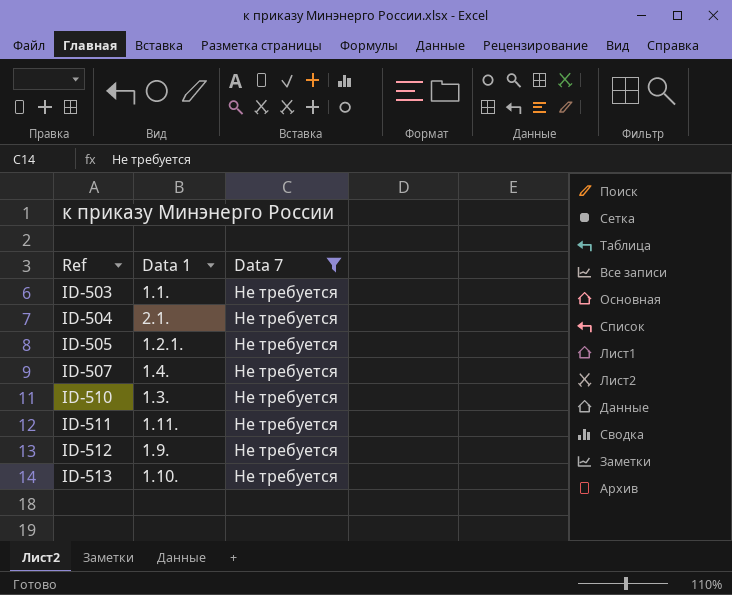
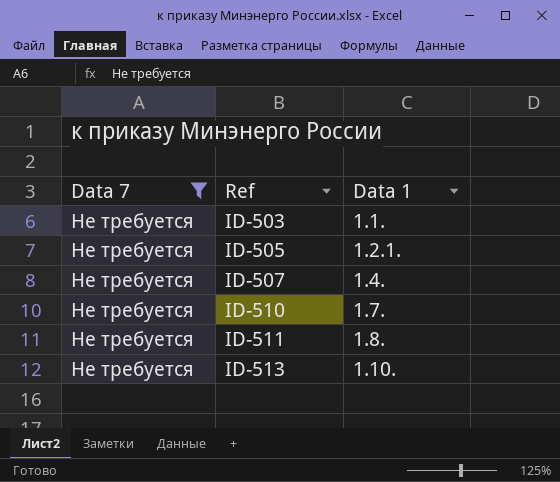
column Data 7 | position: 3 -> 1
row ID-504: 2.1. | Не требуется -> none
row ID-512: 1.9. | Не требуется -> none
ID-510 | Data 1: 1.3. -> 1.7.
ID-511 | Data 1: 1.11. -> 1.8.

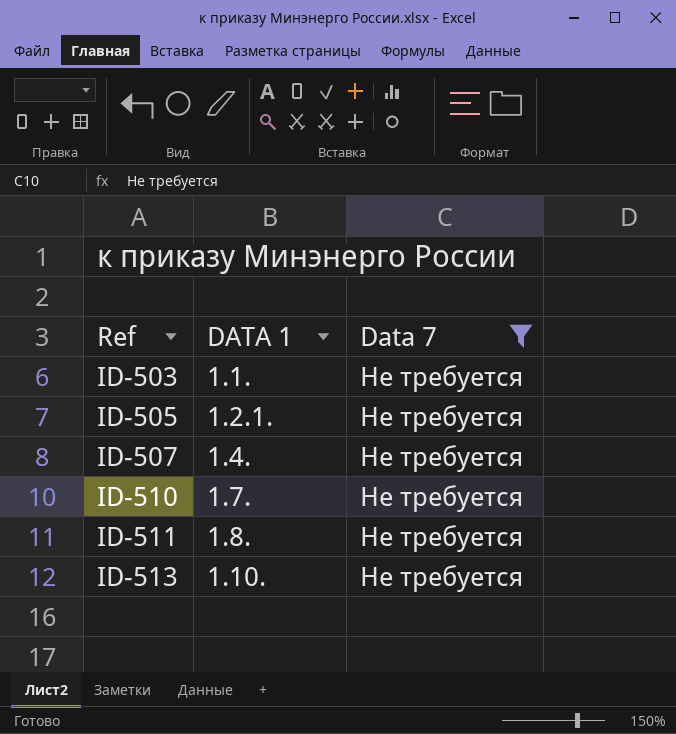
column name: Data 1 -> DATA 1
column Data 7 | position: 1 -> 3

